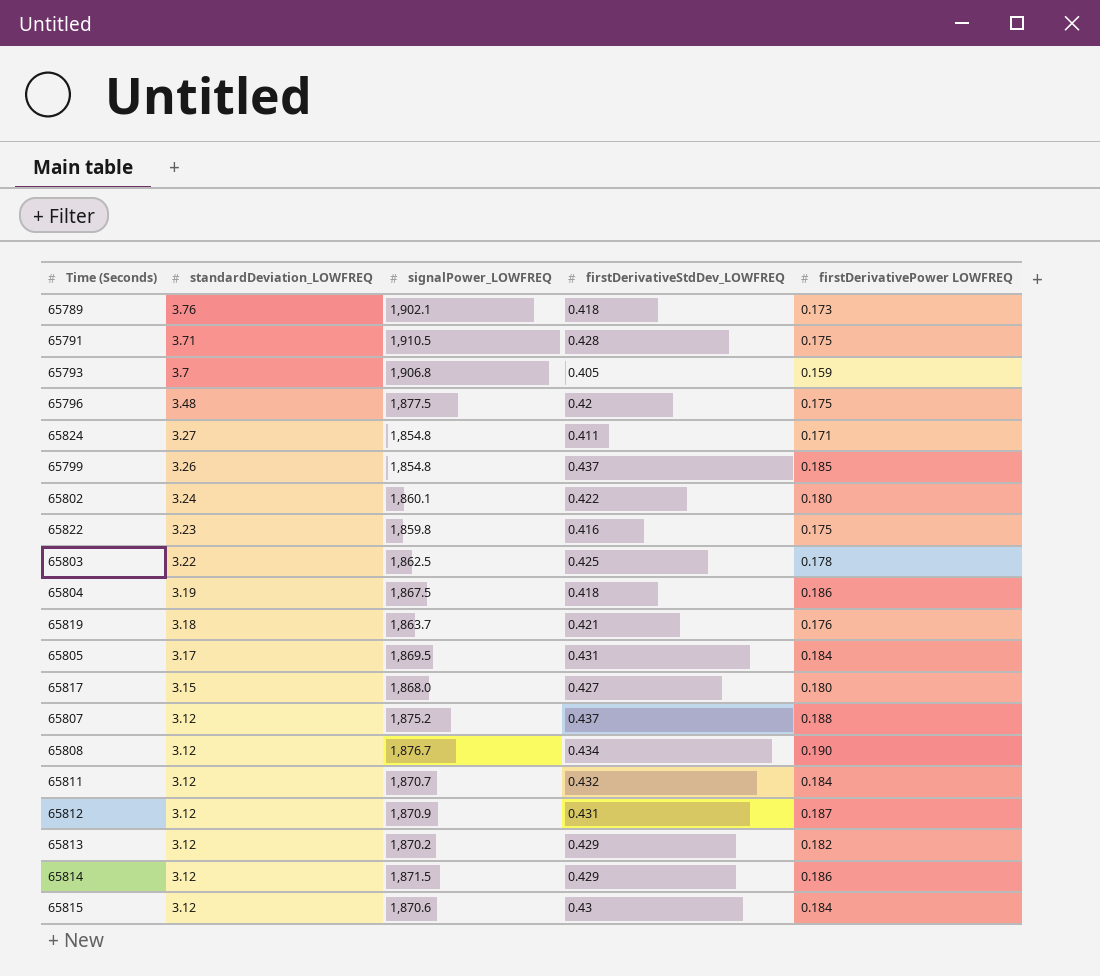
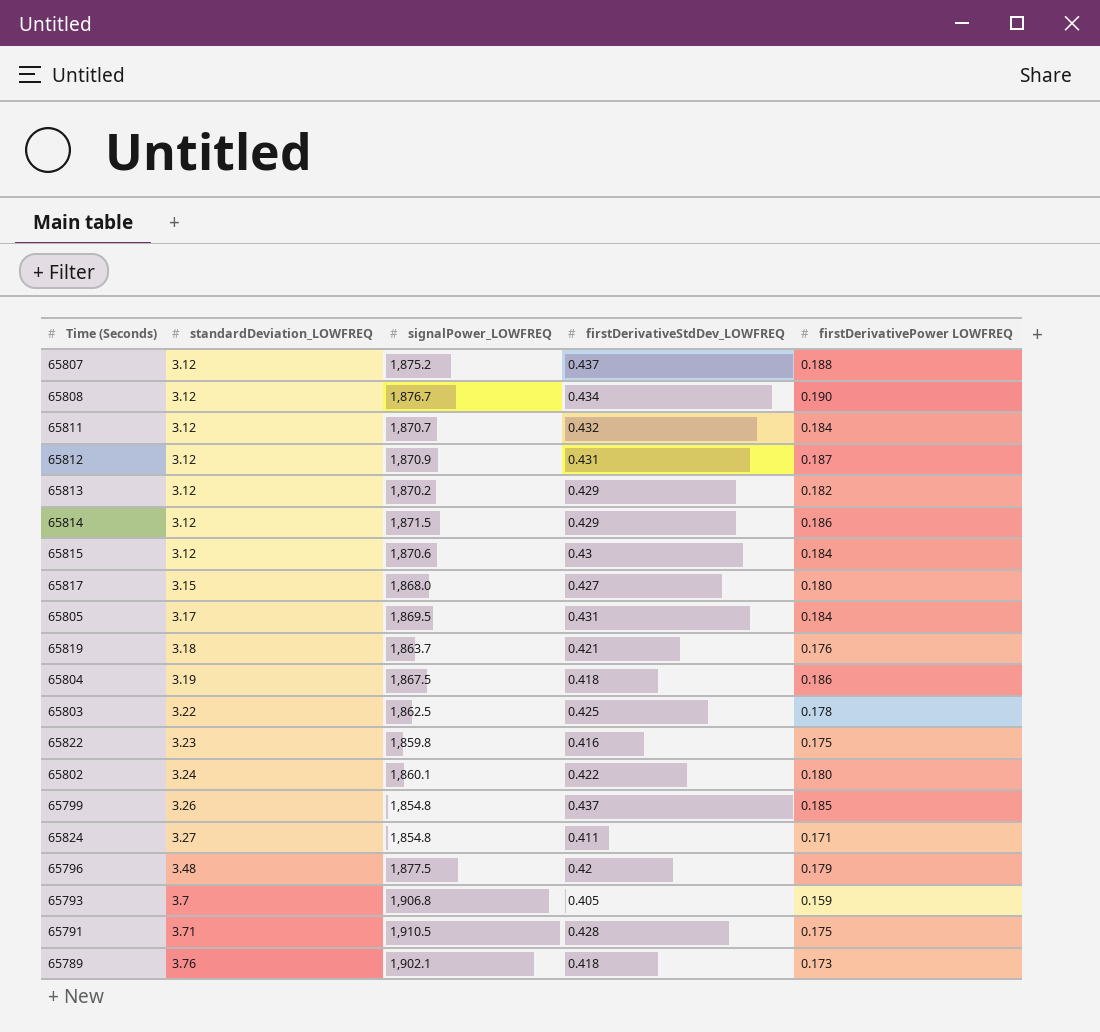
row order: standardDeviation_LOWFREQ descending -> standardDeviation_LOWFREQ ascending
65796 | firstDerivativePower LOWFREQ: 0.175 -> 0.179

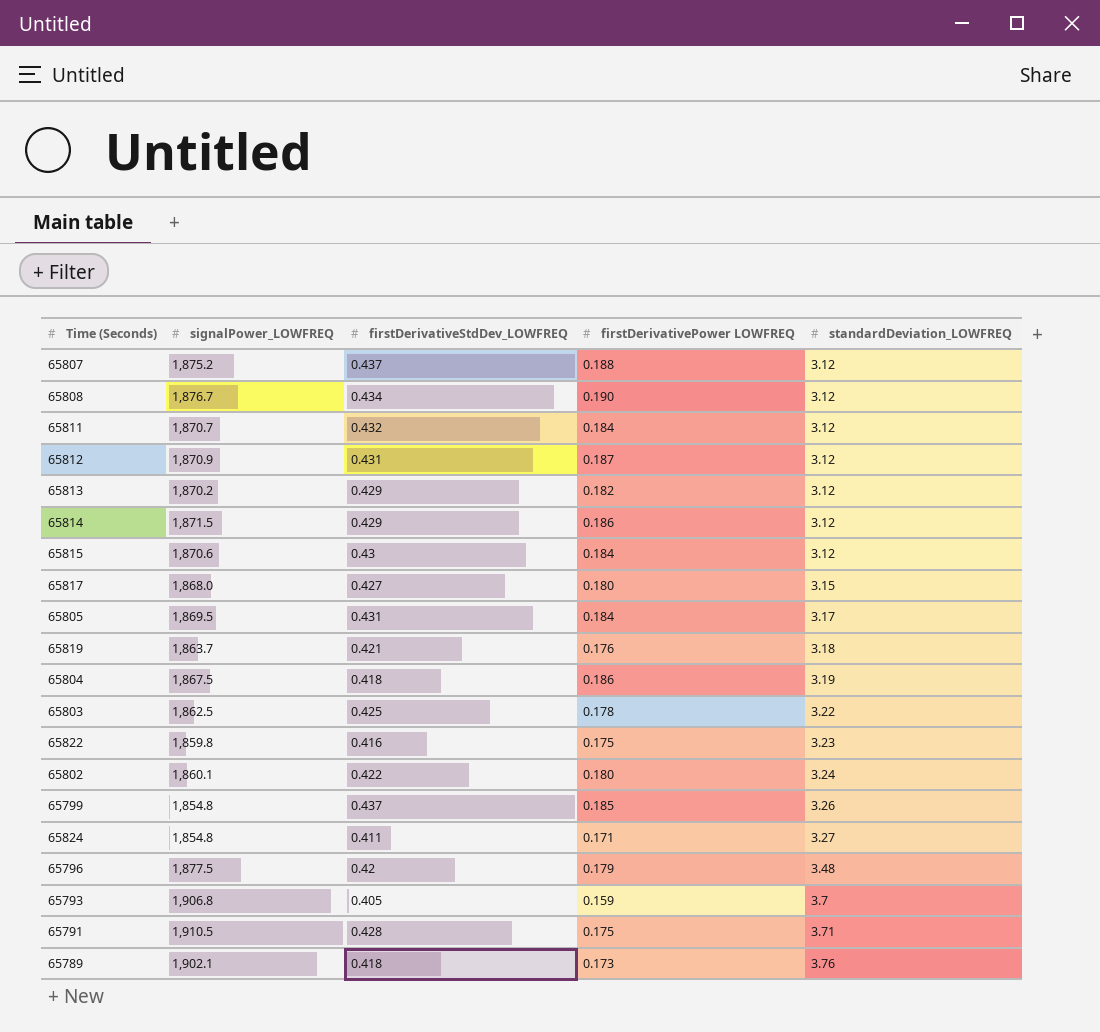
column standardDeviation_LOWFREQ | position: 2 -> 5

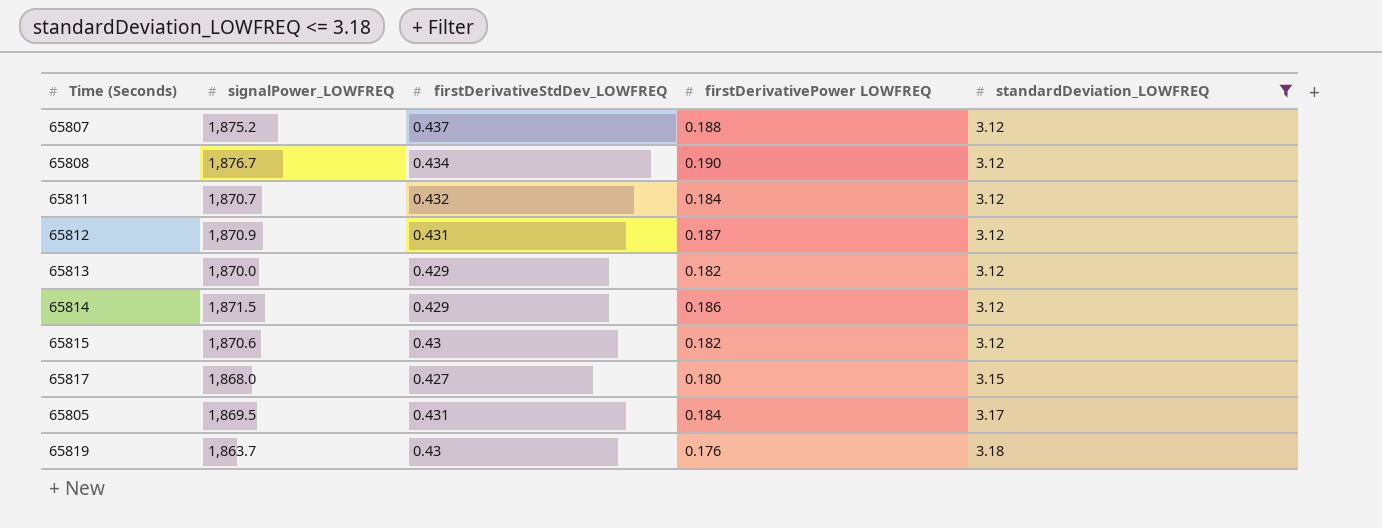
filter: none -> standardDeviation_LOWFREQ <= 3.18
65813 | signalPower_LOWFREQ: 1,870.2 -> 1,870.0
65815 | firstDerivativePower LOWFREQ: 0.184 -> 0.182
65819 | firstDerivativeStdDev_LOWFREQ: 0.421 -> 0.43

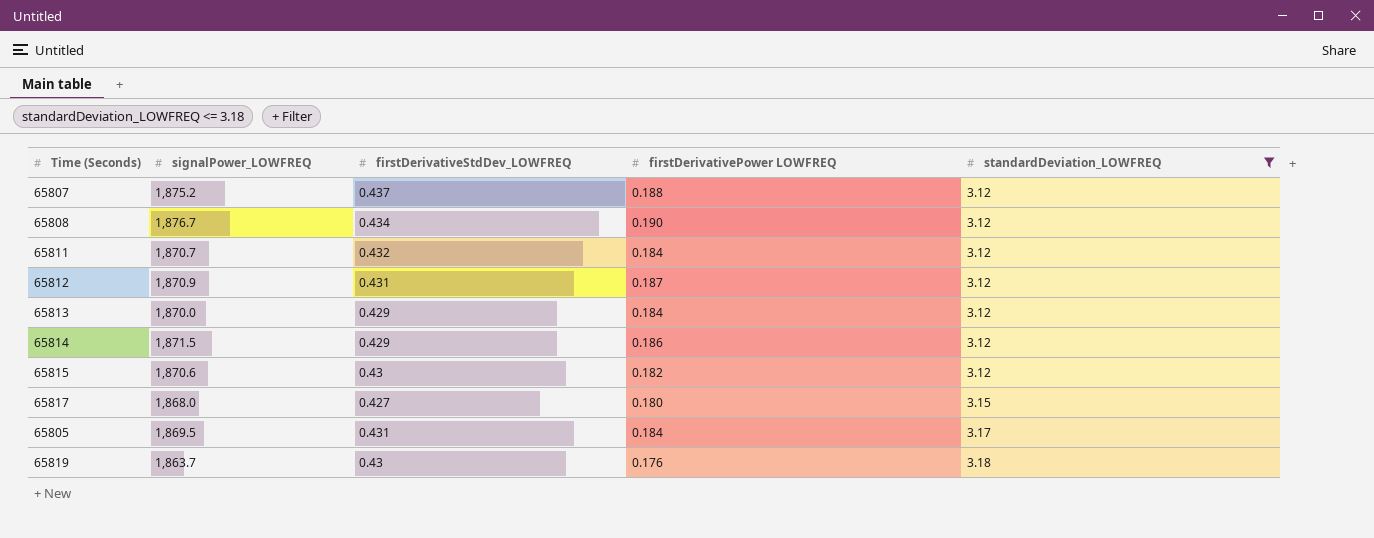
65813 | firstDerivativePower LOWFREQ: 0.182 -> 0.184

